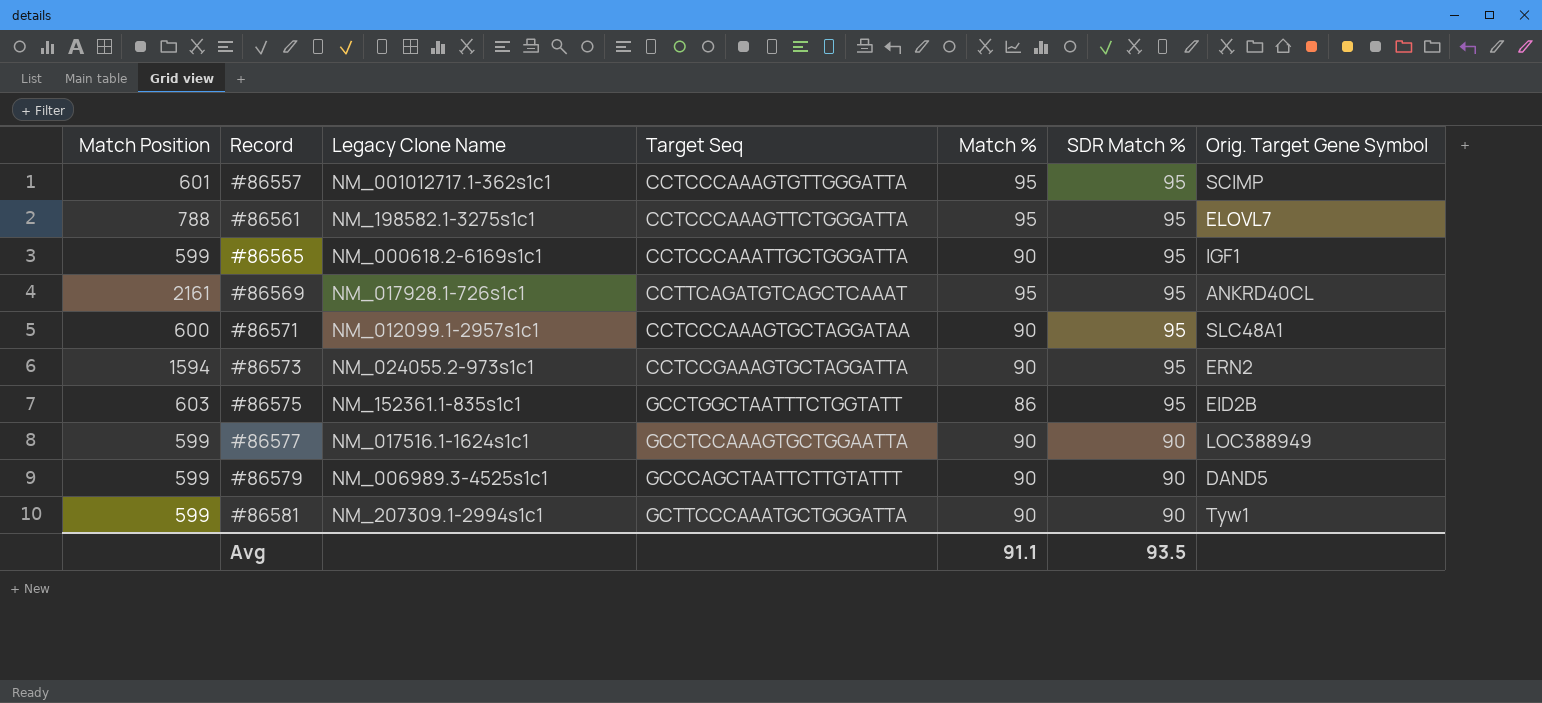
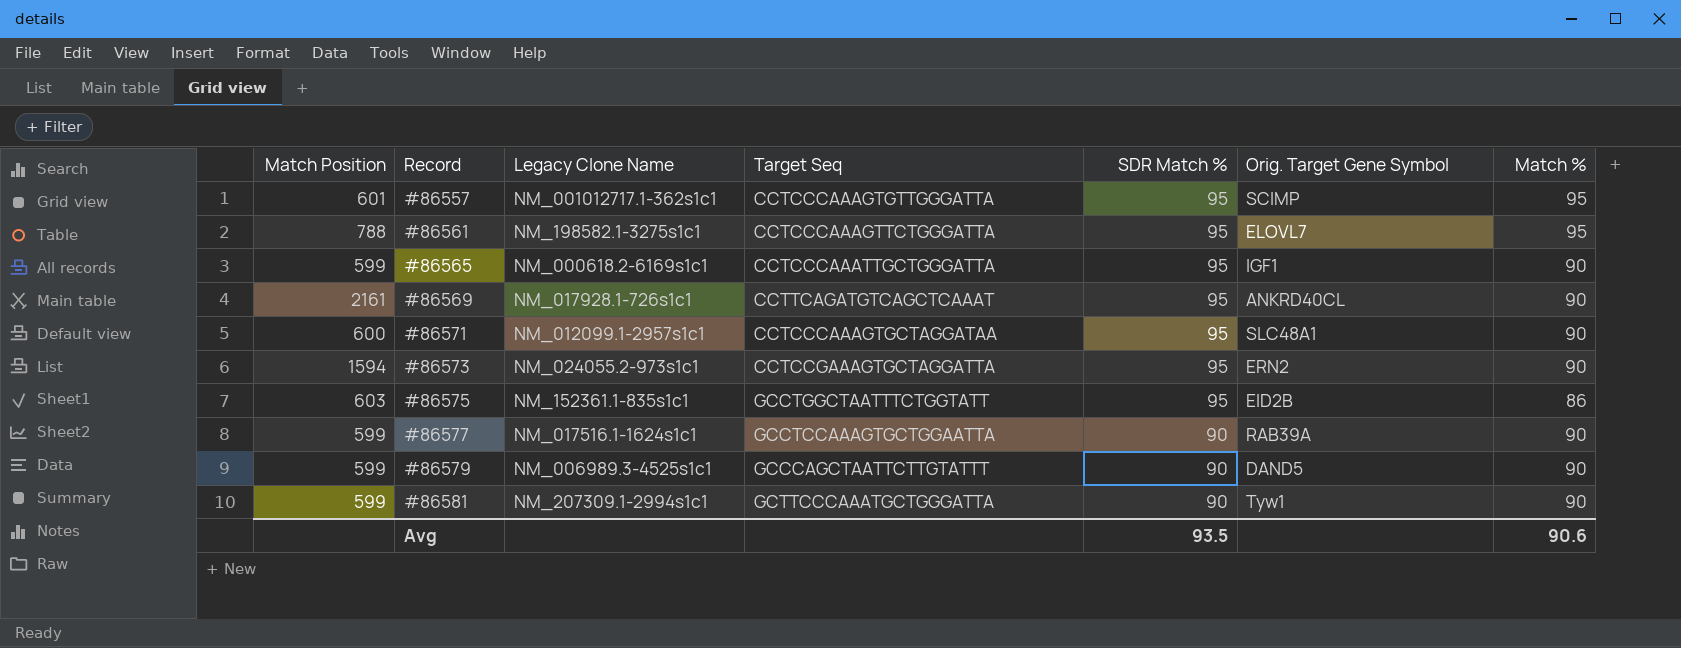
column Match % | position: 5 -> 7
#86569 | Match %: 95 -> 90
#86577 | Orig. Target Gene Symbol: LOC388949 -> RAB39A
Avg | Match %: 91.1 -> 90.6

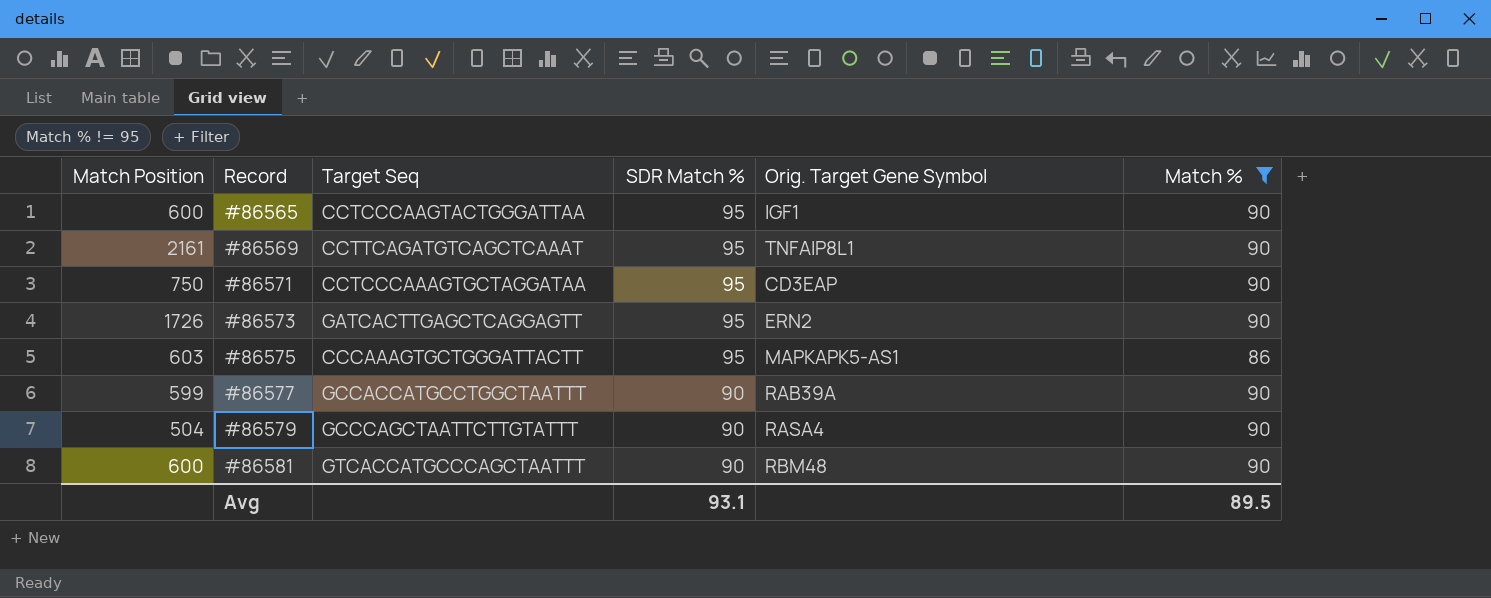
filter: none -> Match % != 95
column Legacy Clone Name | position: 3 -> none
#86565 | Match Position: 599 -> 600
#86565 | Target Seq: CCTCCCAAATTGCTGGGATTA -> CCTCCCAAGTACTGGGATTAA
#86569 | Orig. Target Gene Symbol: ANKRD40CL -> TNFAIP8L1
#86571 | Match Position: 600 -> 750
#86571 | Orig. Target Gene Symbol: SLC48A1 -> CD3EAP
#86573 | Match Position: 1594 -> 1726
#86573 | Target Seq: CCTCCGAAAGTGCTAGGATTA -> GATCACTTGAGCTCAGGAGTT
#86575 | Target Seq: GCCTGGCTAATTTCTGGTATT -> CCCAAAGTGCTGGGATTACTT
#86575 | Orig. Target Gene Symbol: EID2B -> MAPKAPK5-AS1
#86577 | Target Seq: GCCTCCAAAGTGCTGGAATTA -> GCCACCATGCCTGGCTAATTT
#86579 | Match Position: 599 -> 504
#86579 | Orig. Target Gene Symbol: DAND5 -> RASA4
#86581 | Match Position: 599 -> 600
#86581 | Target Seq: GCTTCCCAAATGCTGGGATTA -> GTCACCATGCCCAGCTAATTT
#86581 | Orig. Target Gene Symbol: Tyw1 -> RBM48
Avg | SDR Match %: 93.5 -> 93.1
Avg | Match %: 90.6 -> 89.5

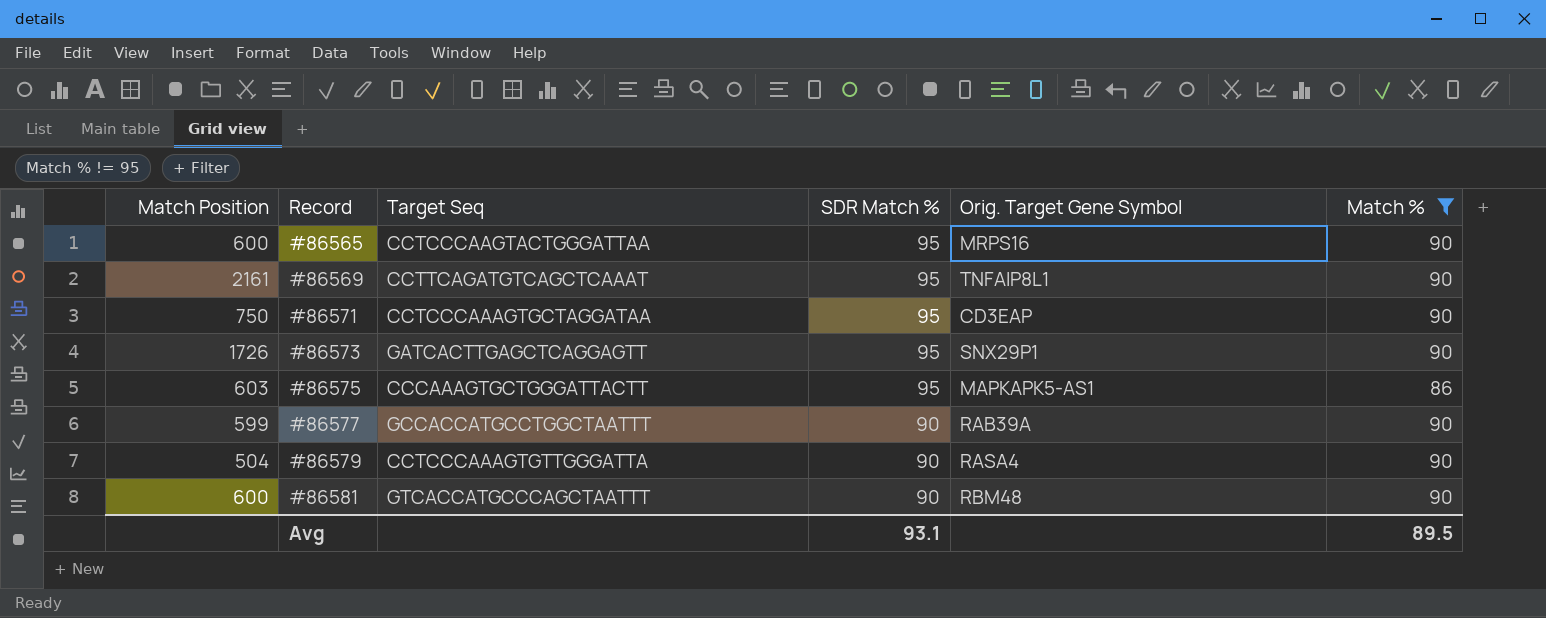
#86565 | Orig. Target Gene Symbol: IGF1 -> MRPS16
#86573 | Orig. Target Gene Symbol: ERN2 -> SNX29P1
#86579 | Target Seq: GCCCAGCTAATTCTTGTATTT -> CCTCCCAAAGTGTTGGGATTA

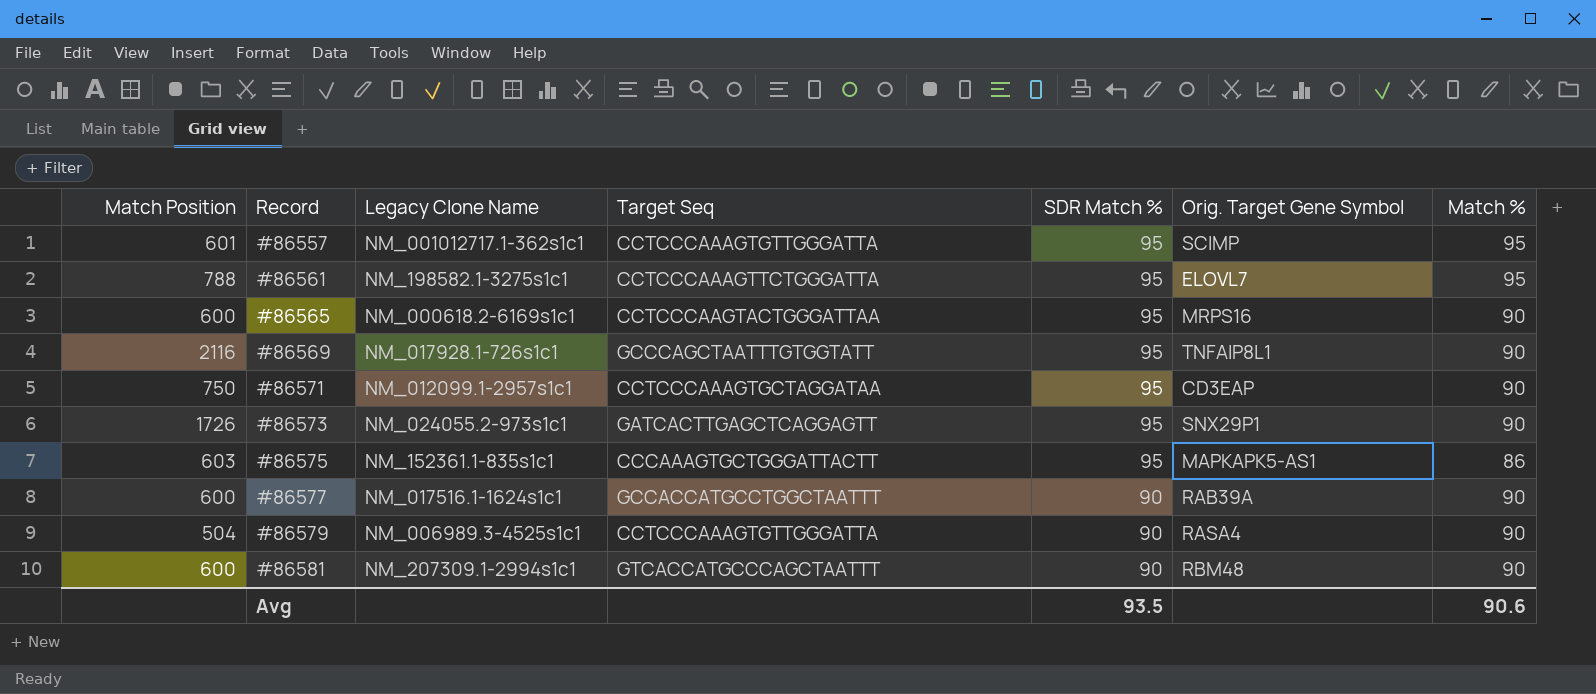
filter: Match % != 95 -> none
column Legacy Clone Name | position: none -> 3
#86569 | Match Position: 2161 -> 2116
#86569 | Target Seq: CCTTCAGATGTCAGCTCAAAT -> GCCCAGCTAATTTGTGGTATT
#86577 | Match Position: 599 -> 600
Avg | SDR Match %: 93.1 -> 93.5
Avg | Match %: 89.5 -> 90.6

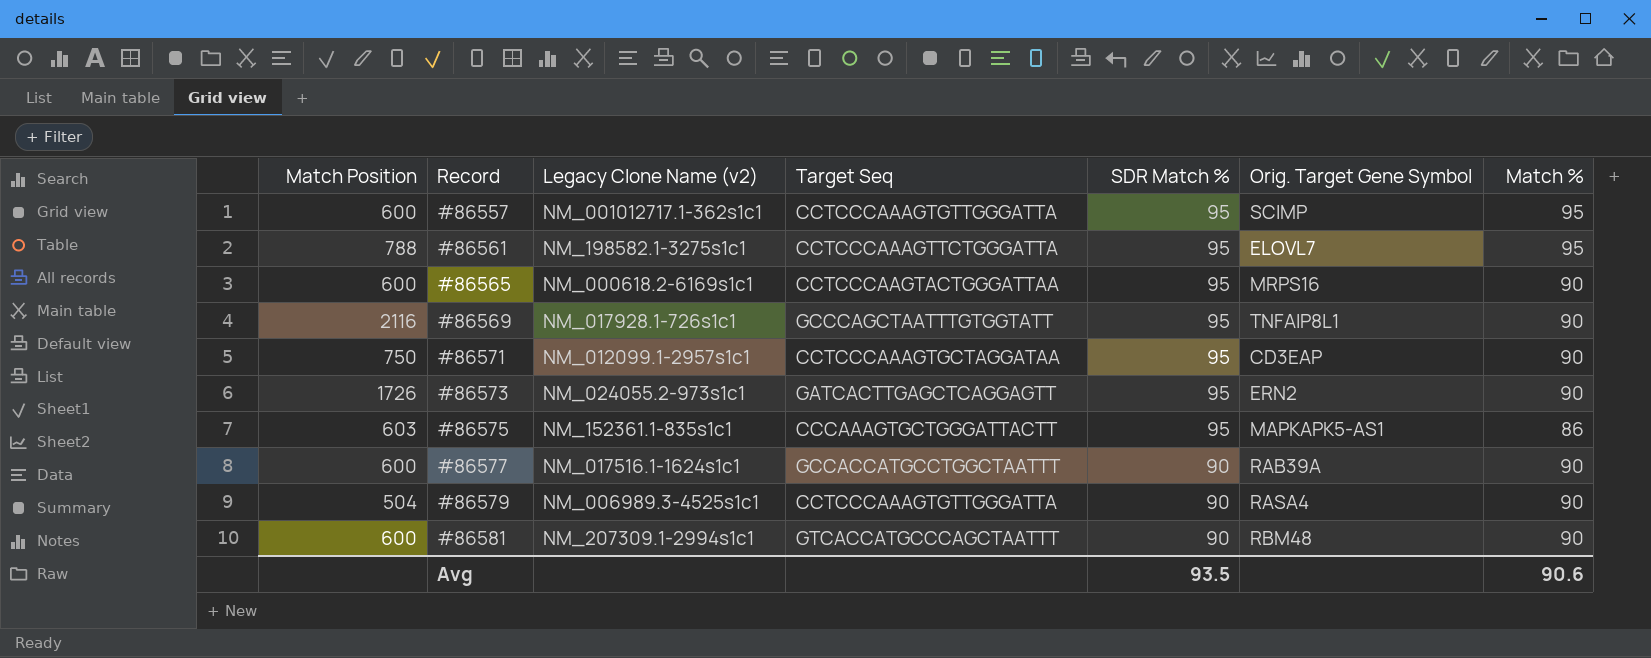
column name: Legacy Clone Name -> Legacy Clone Name (v2)
#86557 | Match Position: 601 -> 600
#86573 | Orig. Target Gene Symbol: SNX29P1 -> ERN2

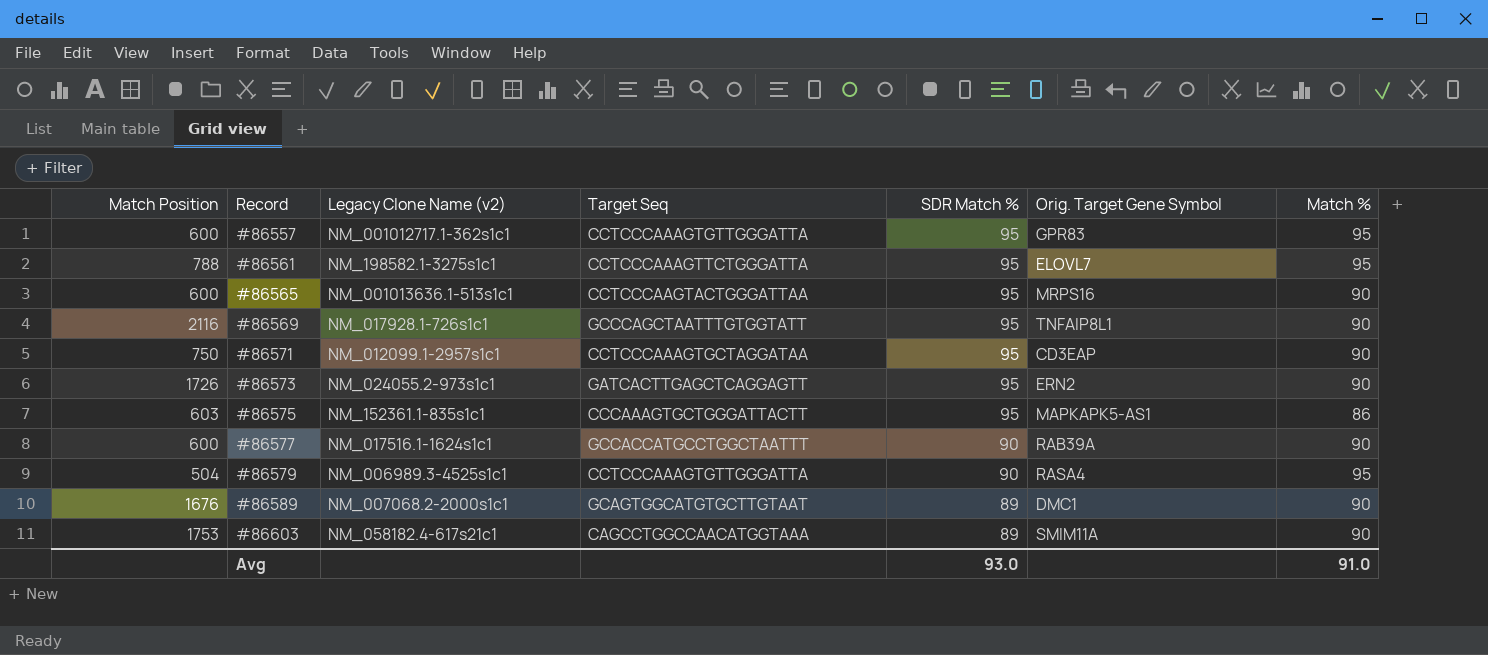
row #86581: 600 | NM_207309.1-2994s1c1 | GTCACCATGCCCAGCTAATTT | 90 | RBM48 | 90 -> none
#86557 | Orig. Target Gene Symbol: SCIMP -> GPR83
#86565 | Legacy Clone Name (v2): NM_000618.2-6169s1c1 -> NM_001013636.1-513s1c1
#86579 | Match %: 90 -> 95
row #86589: none -> 1676 | NM_007068.2-2000s1c1 | GCAGTGGCATGTGCTTGTAAT | 89 | DMC1 | 90
row #86603: none -> 1753 | NM_058182.4-617s21c1 | CAGCCTGGCCAACATGGTAAA | 89 | SMIM11A | 90
Avg | SDR Match %: 93.5 -> 93.0
Avg | Match %: 90.6 -> 91.0

